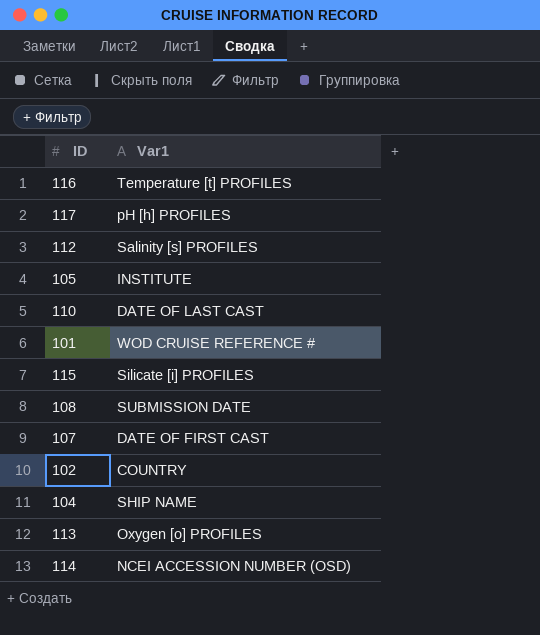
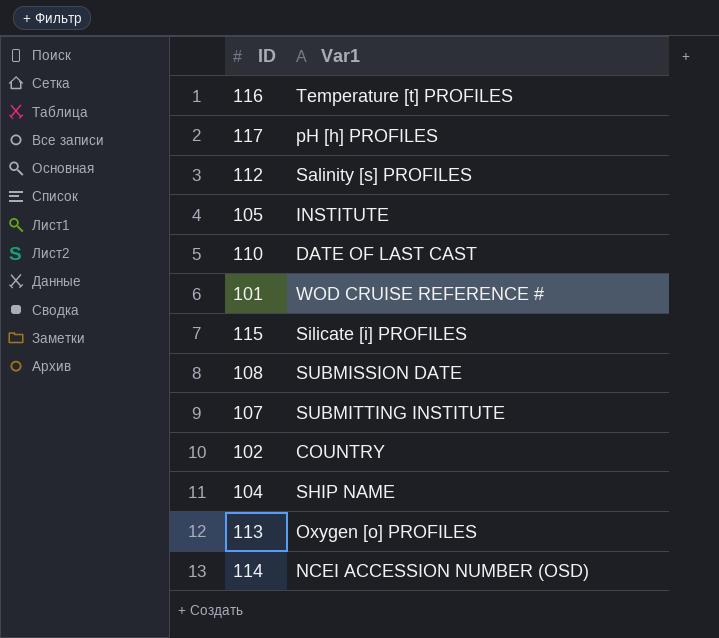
107 | Var1: DATE OF FIRST CAST -> SUBMITTING INSTITUTE

